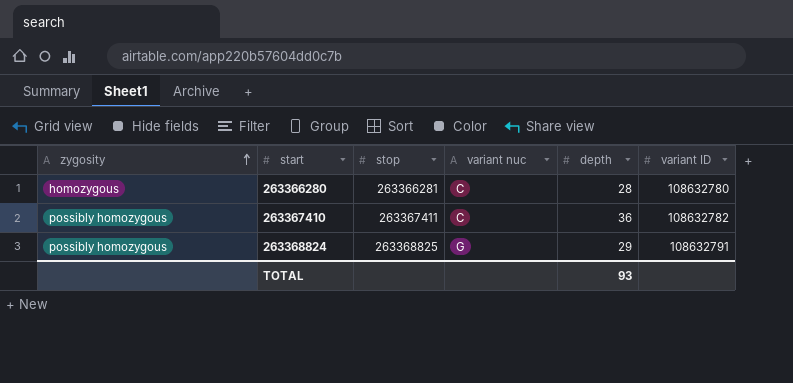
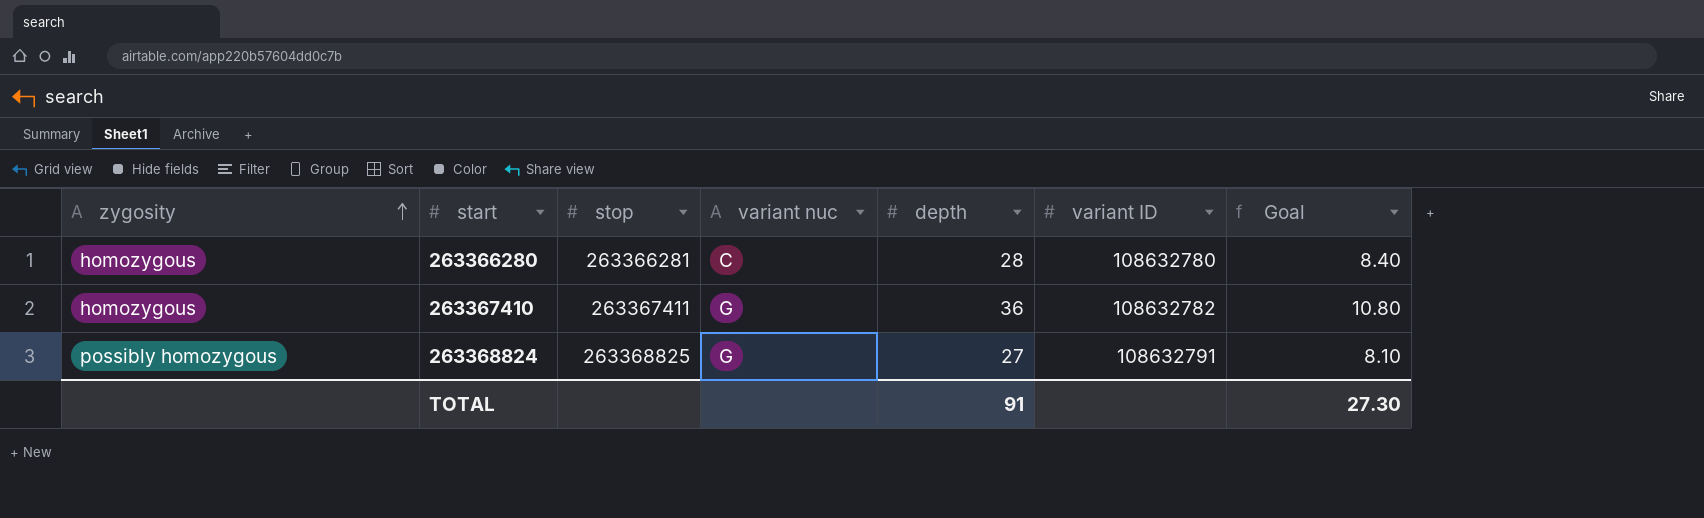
column Goal | formula: none -> [depth] * 0.3
263367410 | zygosity: possibly homozygous -> homozygous
263367410 | variant nuc: C -> G
263368824 | depth: 29 -> 27
TOTAL | depth: 93 -> 91

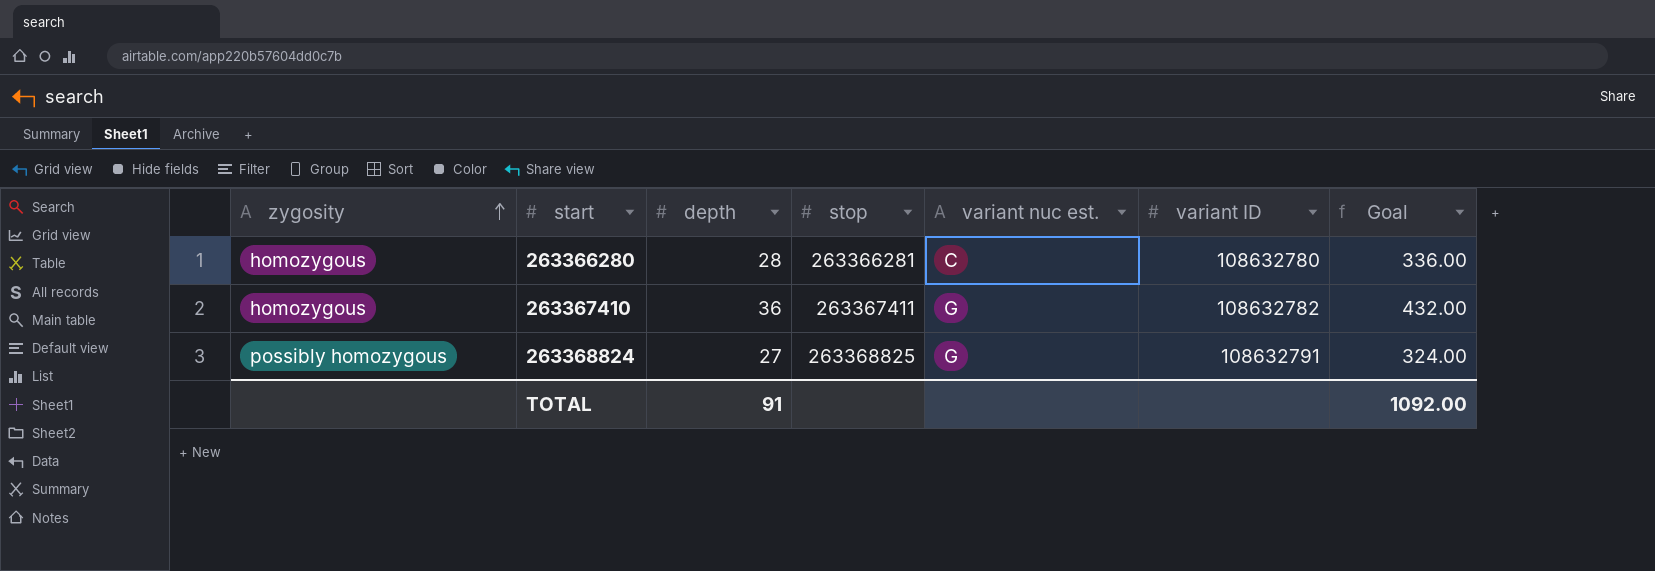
column depth | position: 5 -> 3
column name: variant nuc -> variant nuc est.
column Goal | formula: [depth] * 0.3 -> [depth] * 12
TOTAL | Goal: 27.30 -> 1092.00

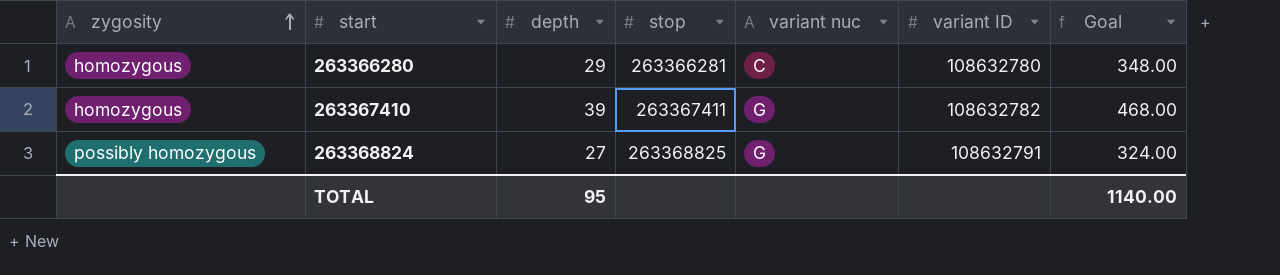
column name: variant nuc est. -> variant nuc
263366280 | depth: 28 -> 29
263366280 | Goal: 336.00 -> 348.00
263367410 | depth: 36 -> 39
263367410 | Goal: 432.00 -> 468.00
TOTAL | depth: 91 -> 95
TOTAL | Goal: 1092.00 -> 1140.00

